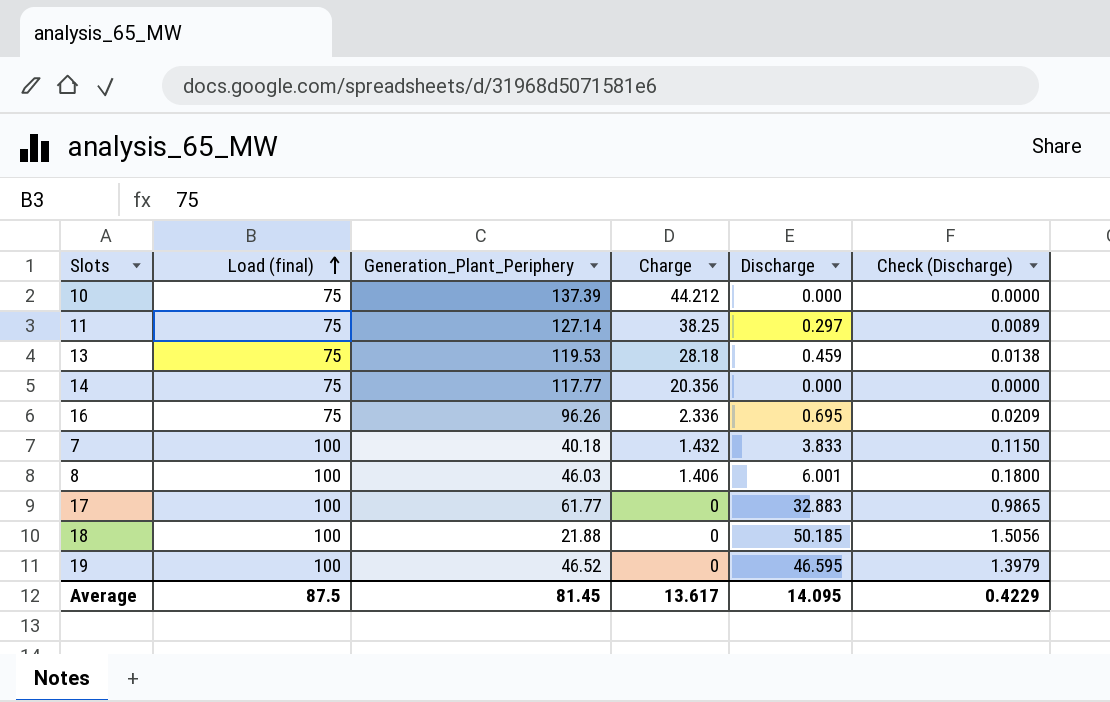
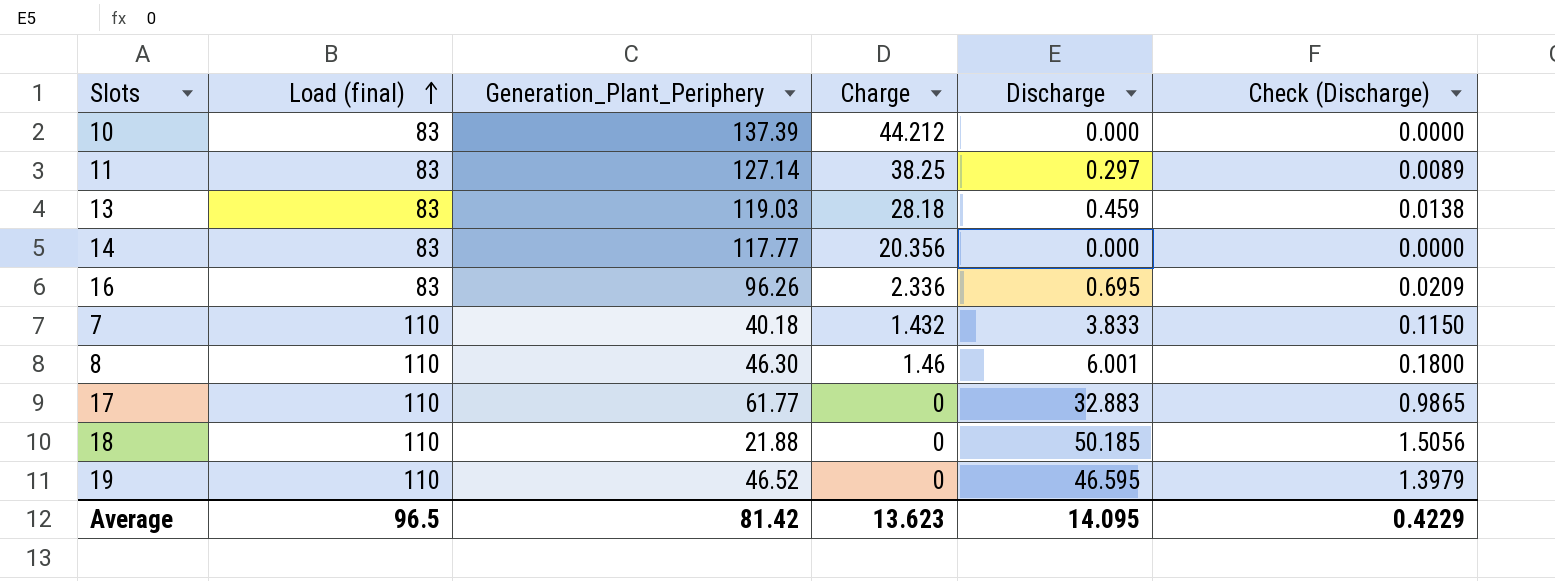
10 | Load (final): 75 -> 83
11 | Load (final): 75 -> 83
13 | Load (final): 75 -> 83
13 | Generation_Plant_Periphery: 119.53 -> 119.03
14 | Load (final): 75 -> 83
16 | Load (final): 75 -> 83
7 | Load (final): 100 -> 110
8 | Load (final): 100 -> 110
8 | Generation_Plant_Periphery: 46.03 -> 46.30
8 | Charge: 1.406 -> 1.46
17 | Load (final): 100 -> 110
18 | Load (final): 100 -> 110
19 | Load (final): 100 -> 110
Average | Load (final): 87.5 -> 96.5
Average | Generation_Plant_Periphery: 81.45 -> 81.42
Average | Charge: 13.617 -> 13.623

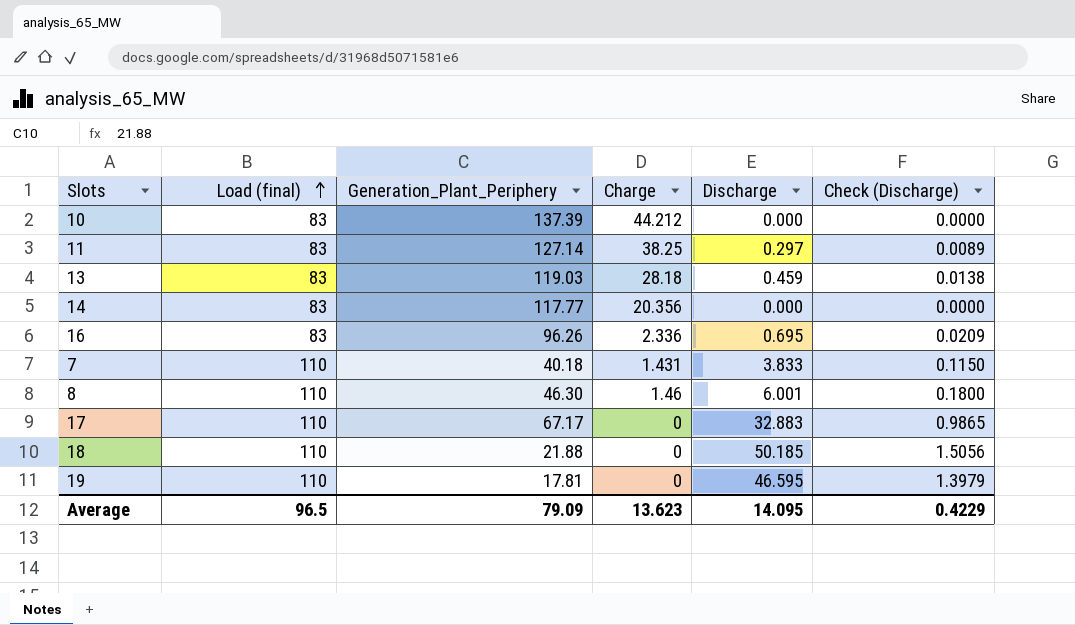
7 | Charge: 1.432 -> 1.431
17 | Generation_Plant_Periphery: 61.77 -> 67.17
19 | Generation_Plant_Periphery: 46.52 -> 17.81
Average | Generation_Plant_Periphery: 81.42 -> 79.09

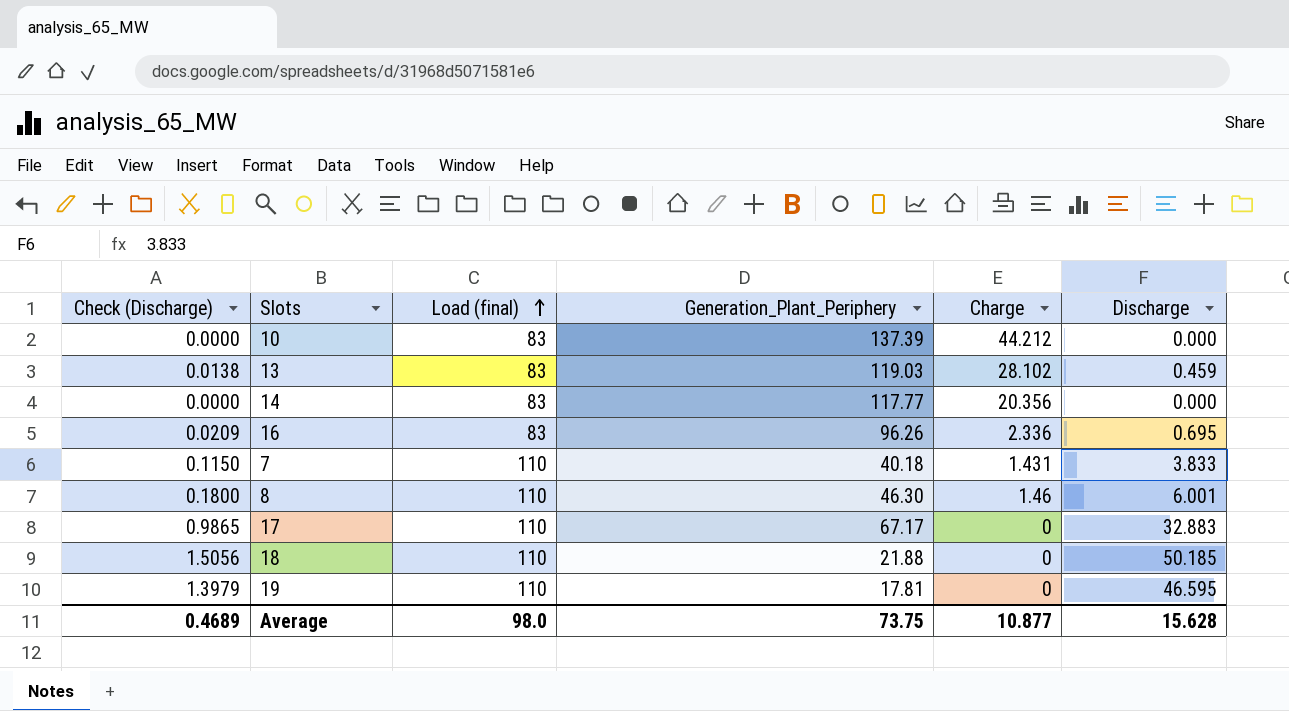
column Check (Discharge) | position: 6 -> 1
row 11: 83 | 127.14 | 38.25 | 0.297 | 0.0089 -> none
13 | Charge: 28.18 -> 28.102
Average | Check (Discharge): 0.4229 -> 0.4689
Average | Load (final): 96.5 -> 98.0
Average | Generation_Plant_Periphery: 79.09 -> 73.75
Average | Charge: 13.623 -> 10.877
Average | Discharge: 14.095 -> 15.628

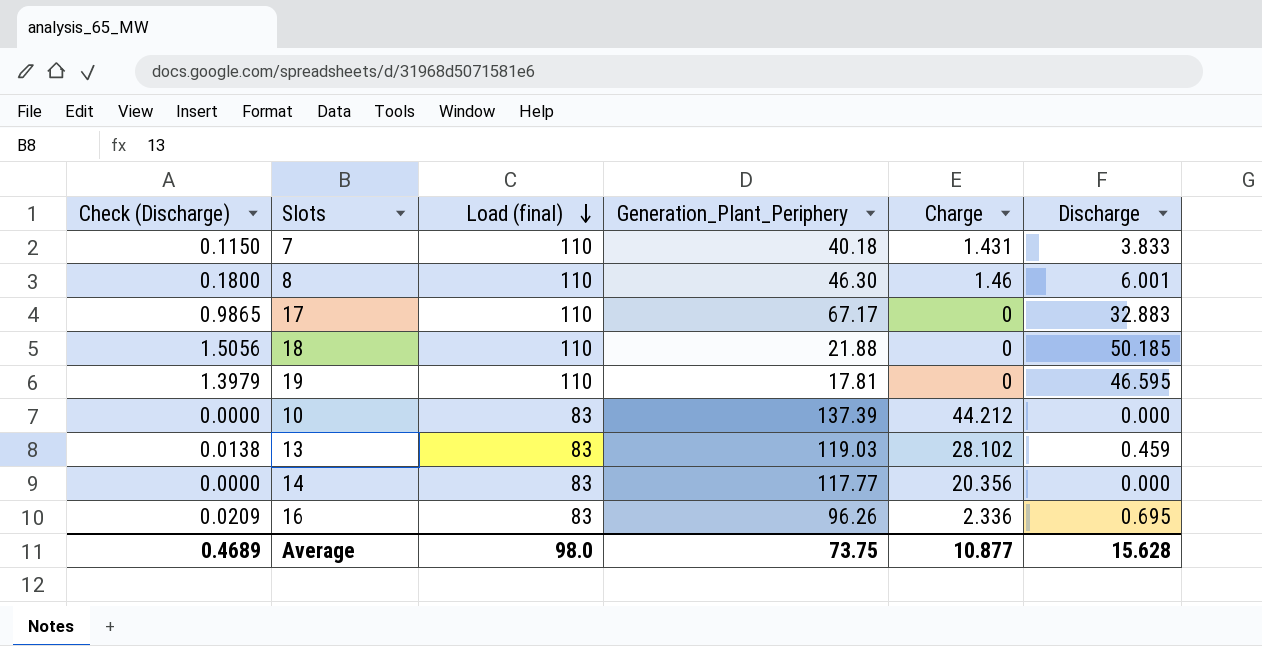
row order: Load (final) ascending -> Load (final) descending

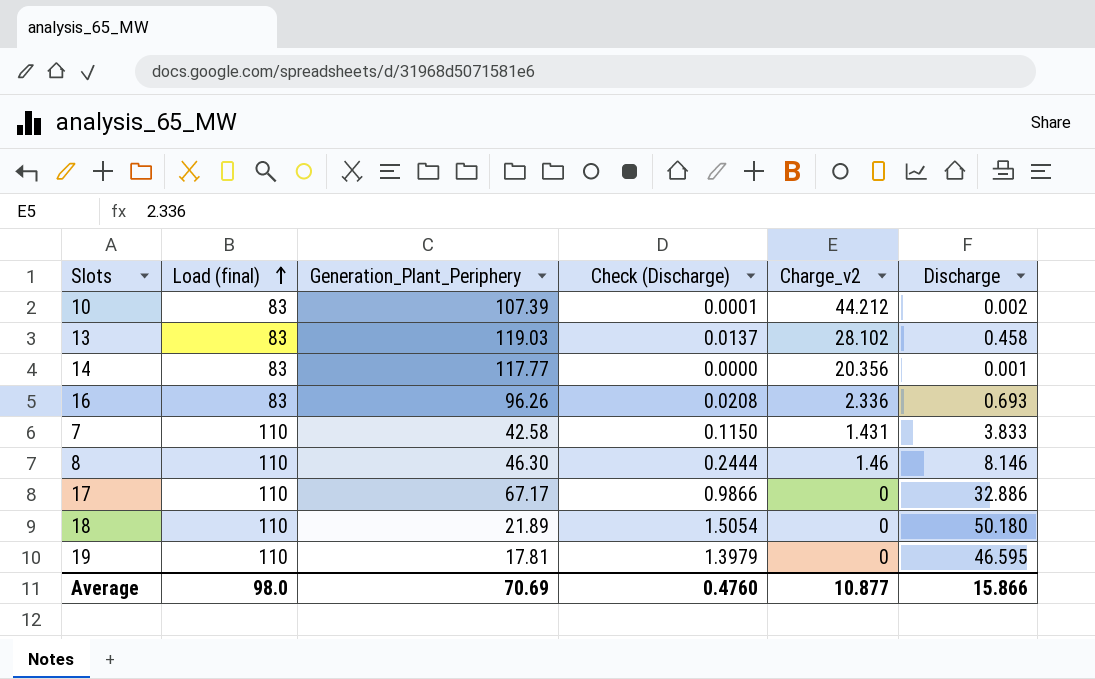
row order: Load (final) descending -> Load (final) ascending
column Check (Discharge) | position: 1 -> 4
column name: Charge -> Charge_v2
10 | Generation_Plant_Periphery: 137.39 -> 107.39
10 | Check (Discharge): 0.0000 -> 0.0001
10 | Discharge: 0.000 -> 0.002
13 | Check (Discharge): 0.0138 -> 0.0137
13 | Discharge: 0.459 -> 0.458
14 | Discharge: 0.000 -> 0.001
16 | Check (Discharge): 0.0209 -> 0.0208
16 | Discharge: 0.695 -> 0.693
7 | Generation_Plant_Periphery: 40.18 -> 42.58
8 | Check (Discharge): 0.1800 -> 0.2444
8 | Discharge: 6.001 -> 8.146
17 | Check (Discharge): 0.9865 -> 0.9866
17 | Discharge: 32.883 -> 32.886
18 | Generation_Plant_Periphery: 21.88 -> 21.89
18 | Check (Discharge): 1.5056 -> 1.5054
18 | Discharge: 50.185 -> 50.180
Average | Generation_Plant_Periphery: 73.75 -> 70.69
Average | Check (Discharge): 0.4689 -> 0.4760
Average | Discharge: 15.628 -> 15.866

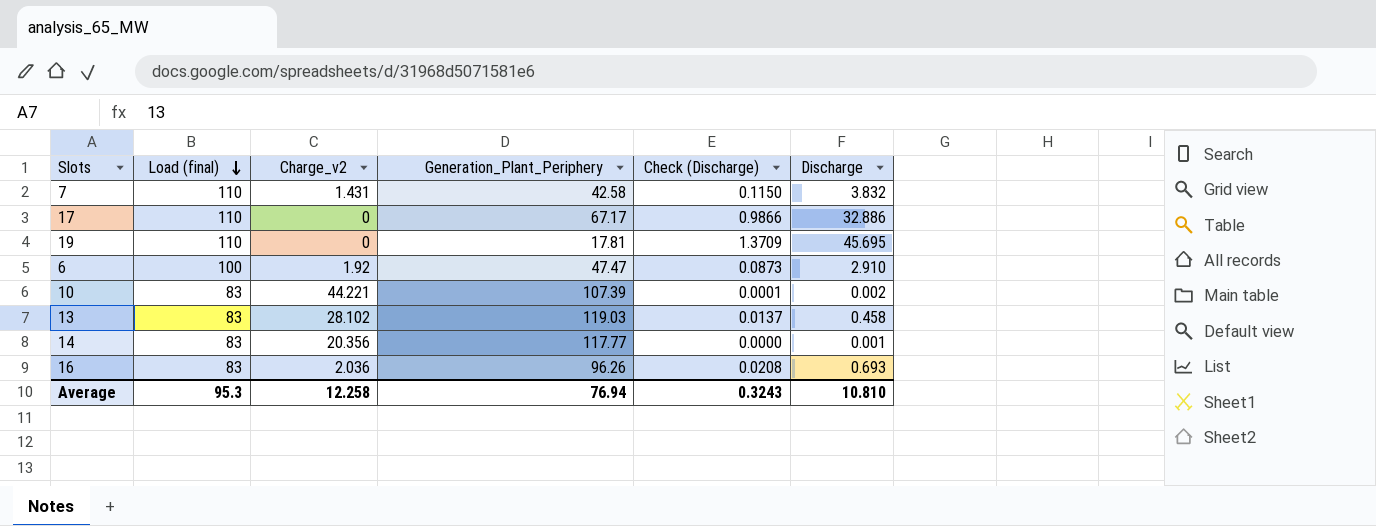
row order: Load (final) ascending -> Load (final) descending
column Charge_v2 | position: 5 -> 3
row 8: 110 | 46.30 | 0.2444 | 1.46 | 8.146 -> none
row 18: 110 | 21.89 | 1.5054 | 0 | 50.180 -> none
7 | Discharge: 3.833 -> 3.832
19 | Check (Discharge): 1.3979 -> 1.3709
19 | Discharge: 46.595 -> 45.695
row 6: none -> 100 | 1.92 | 47.47 | 0.0873 | 2.910
10 | Charge_v2: 44.212 -> 44.221
16 | Charge_v2: 2.336 -> 2.036
Average | Load (final): 98.0 -> 95.3
Average | Charge_v2: 10.877 -> 12.258
Average | Generation_Plant_Periphery: 70.69 -> 76.94
Average | Check (Discharge): 0.4760 -> 0.3243
Average | Discharge: 15.866 -> 10.810

